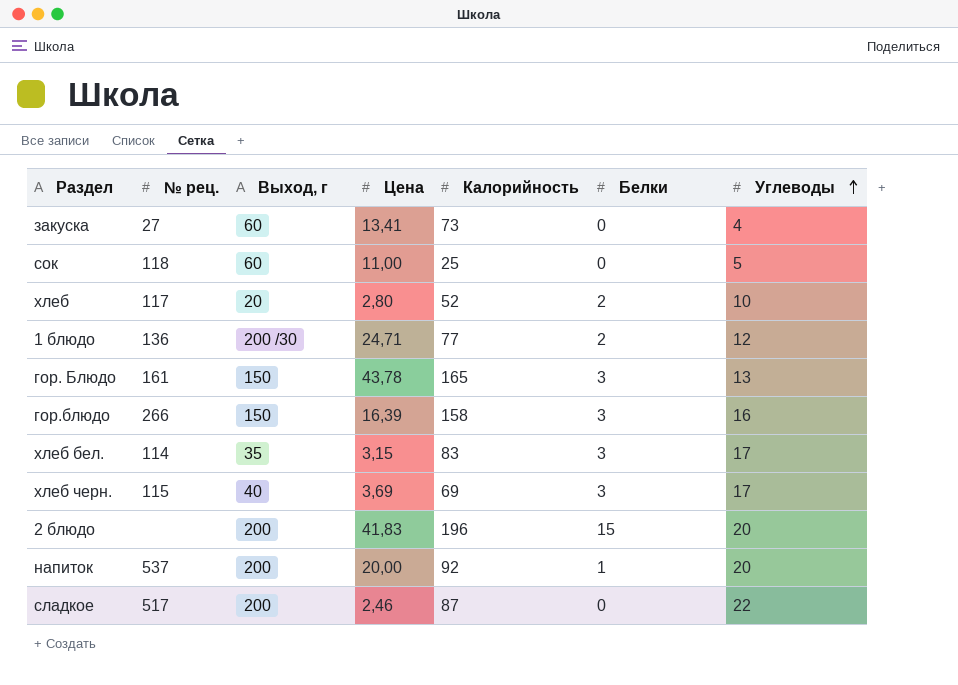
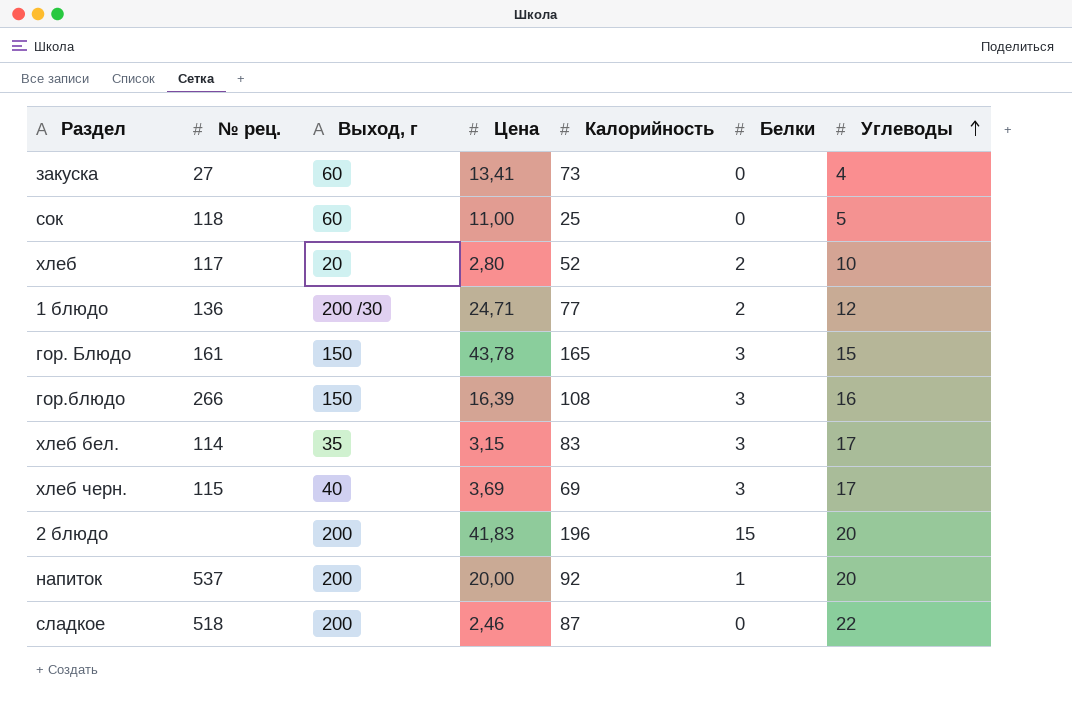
гор. Блюдо | Углеводы: 13 -> 15
гор.блюдо | Калорийность: 158 -> 108
сладкое | № рец.: 517 -> 518

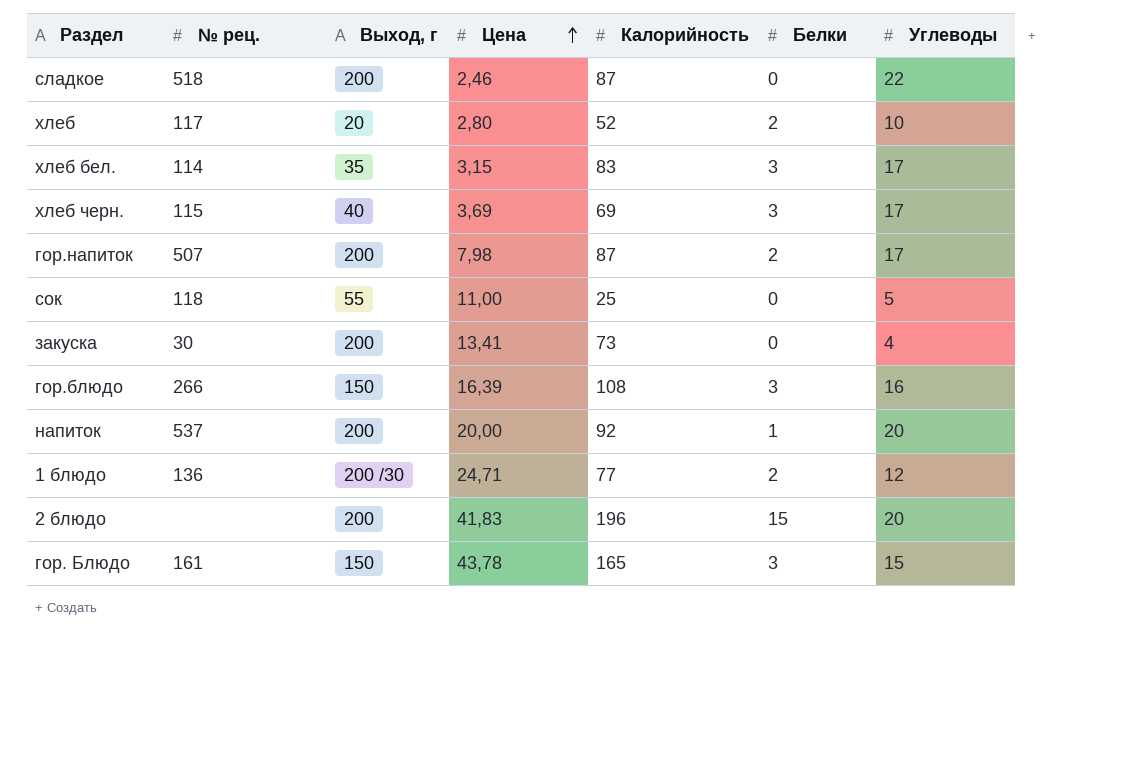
row order: Углеводы ascending -> Цена ascending
row гор.напиток: none -> 507 | 200 | 7,98 | 87 | 2 | 17
сок | Выход, г: 60 -> 55
закуска | № рец.: 27 -> 30
закуска | Выход, г: 60 -> 200

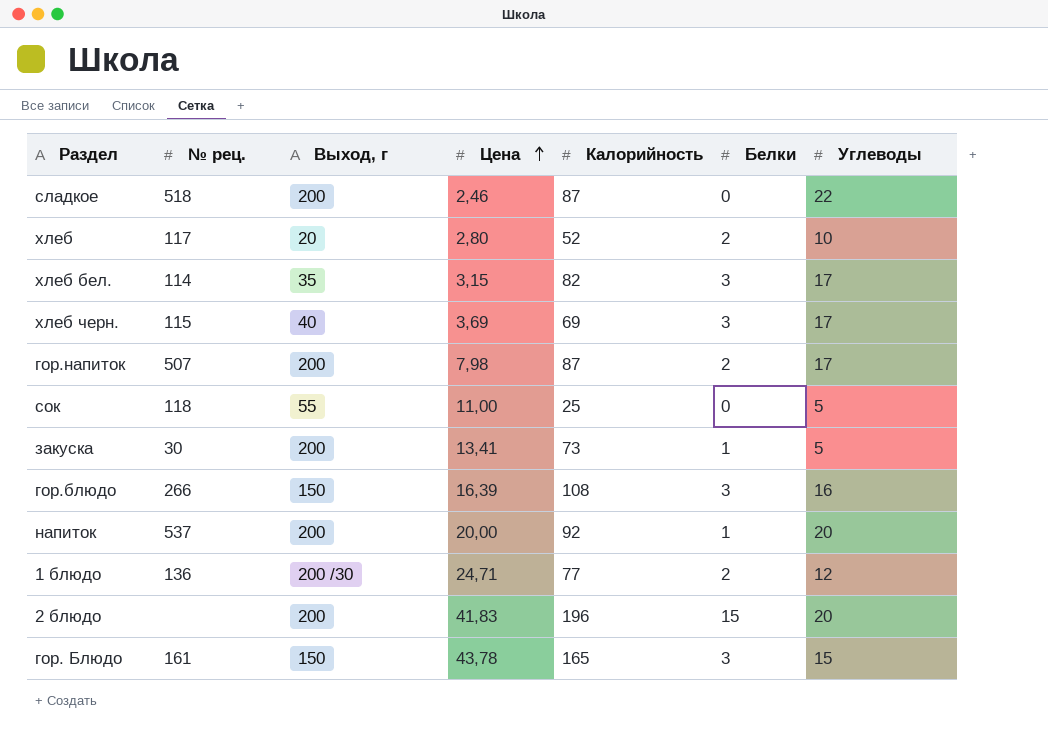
хлеб бел. | Калорийность: 83 -> 82
закуска | Белки: 0 -> 1
закуска | Углеводы: 4 -> 5

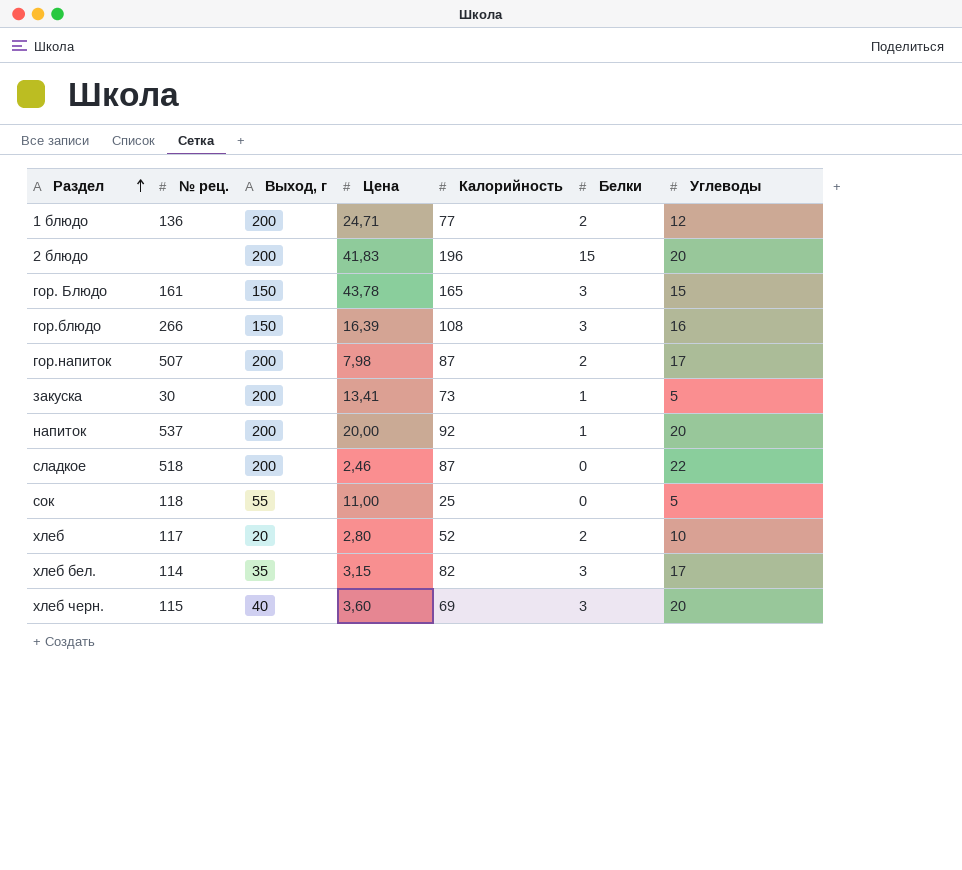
row order: Цена ascending -> Раздел ascending
1 блюдо | Выход, г: 200 /30 -> 200
хлеб черн. | Цена: 3,69 -> 3,60
хлеб черн. | Углеводы: 17 -> 20

